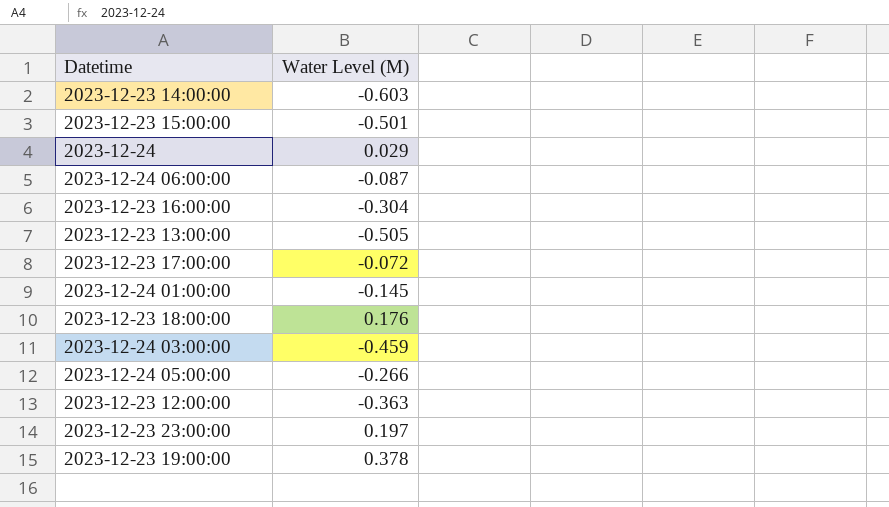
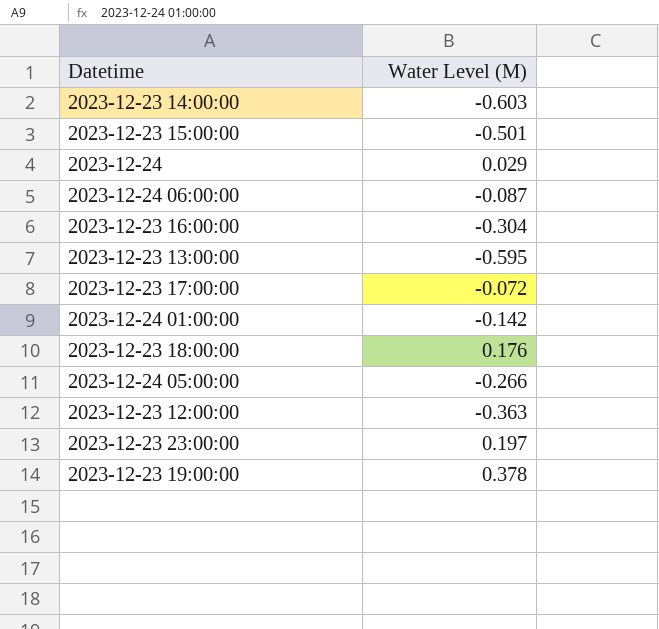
row 2023-12-24 03:00:00: -0.459 -> none
2023-12-23 13:00:00 | Water Level (M): -0.505 -> -0.595
2023-12-24 01:00:00 | Water Level (M): -0.145 -> -0.142

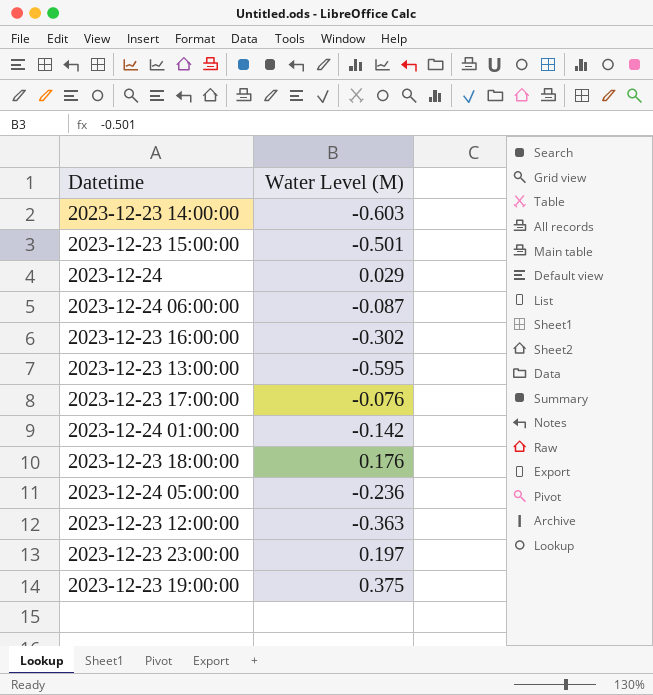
2023-12-23 16:00:00 | Water Level (M): -0.304 -> -0.302
2023-12-23 17:00:00 | Water Level (M): -0.072 -> -0.076
2023-12-24 05:00:00 | Water Level (M): -0.266 -> -0.236
2023-12-23 19:00:00 | Water Level (M): 0.378 -> 0.375

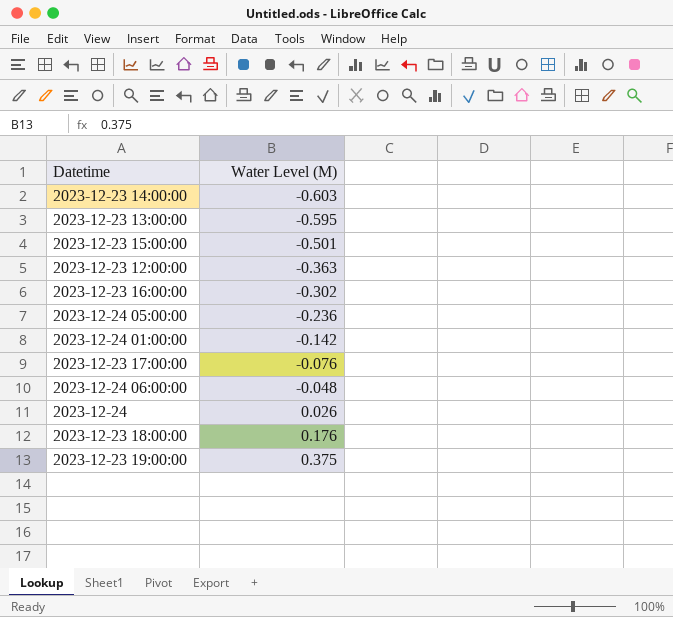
row order: none -> Water Level (M) ascending
row 2023-12-23 23:00:00: 0.197 -> none
2023-12-24 06:00:00 | Water Level (M): -0.087 -> -0.048
2023-12-24 | Water Level (M): 0.029 -> 0.026

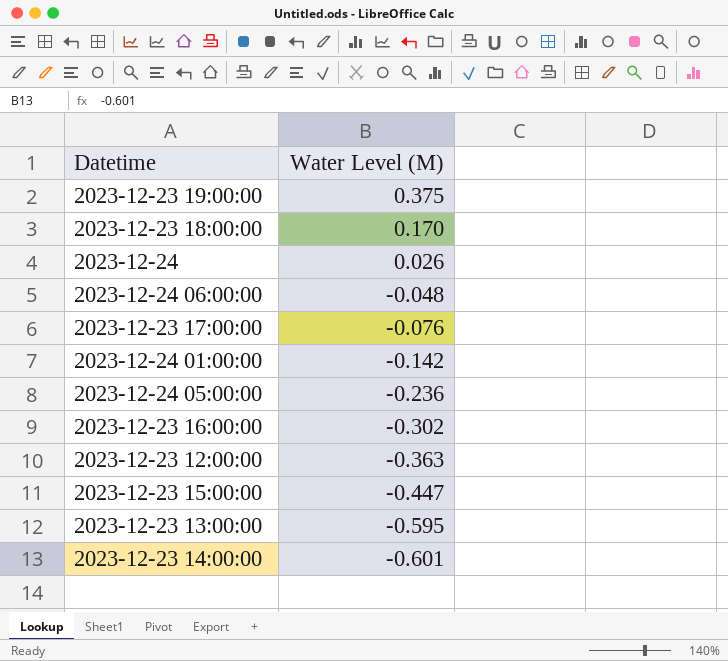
row order: Water Level (M) ascending -> Water Level (M) descending
2023-12-23 18:00:00 | Water Level (M): 0.176 -> 0.170
2023-12-23 15:00:00 | Water Level (M): -0.501 -> -0.447
2023-12-23 14:00:00 | Water Level (M): -0.603 -> -0.601

